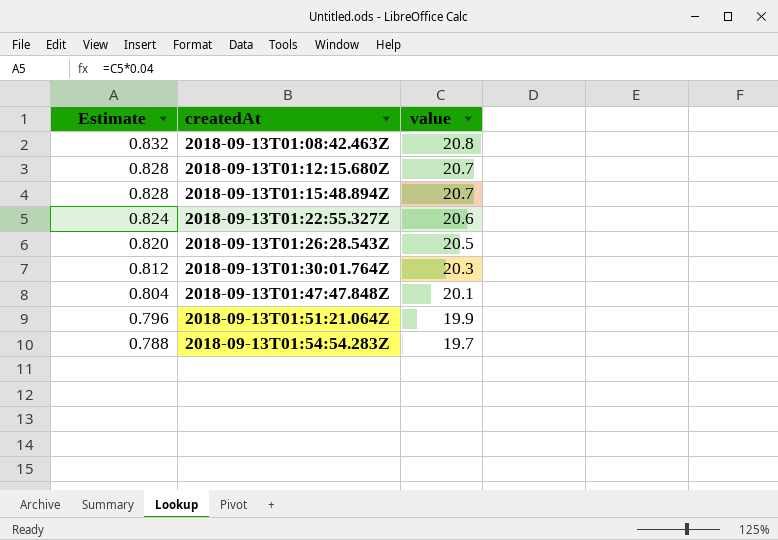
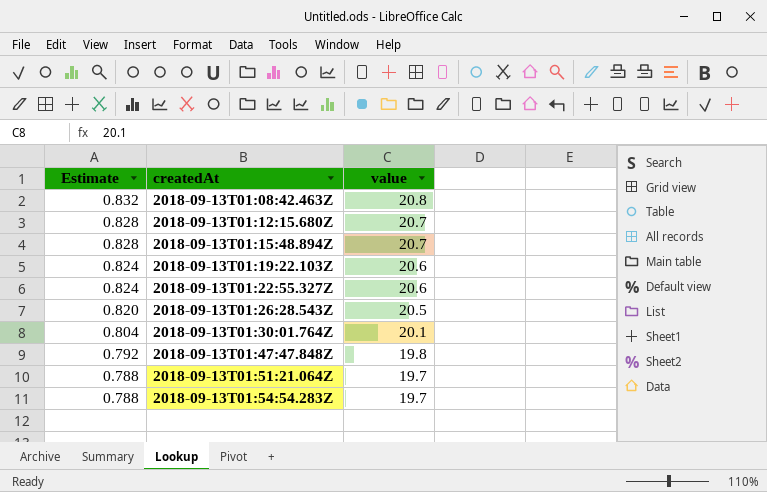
row 2018-09-13T01:19:22.103Z: none -> 0.824 | 20.6
2018-09-13T01:30:01.764Z | Estimate: 0.812 -> 0.804
2018-09-13T01:30:01.764Z | value: 20.3 -> 20.1
2018-09-13T01:47:47.848Z | Estimate: 0.804 -> 0.792
2018-09-13T01:47:47.848Z | value: 20.1 -> 19.8
2018-09-13T01:51:21.064Z | Estimate: 0.796 -> 0.788
2018-09-13T01:51:21.064Z | value: 19.9 -> 19.7

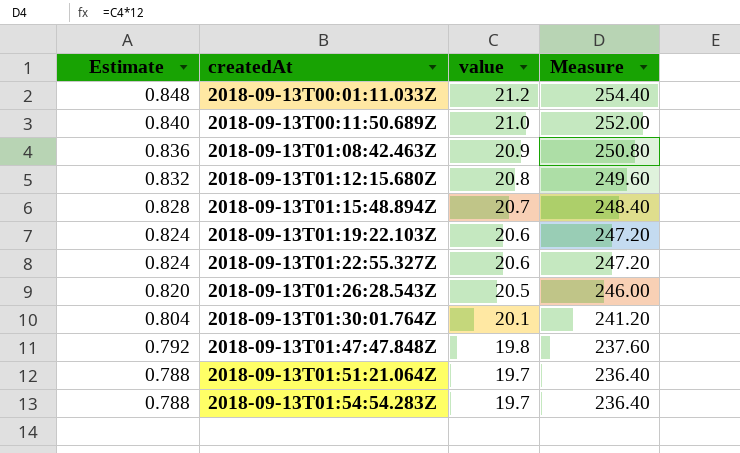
column Measure | formula: none -> [value] * 12
row 2018-09-13T00:01:11.033Z: none -> 0.848 | 21.2 | 254.40
row 2018-09-13T00:11:50.689Z: none -> 0.840 | 21.0 | 252.00
2018-09-13T01:08:42.463Z | Estimate: 0.832 -> 0.836
2018-09-13T01:08:42.463Z | value: 20.8 -> 20.9
2018-09-13T01:12:15.680Z | Estimate: 0.828 -> 0.832
2018-09-13T01:12:15.680Z | value: 20.7 -> 20.8

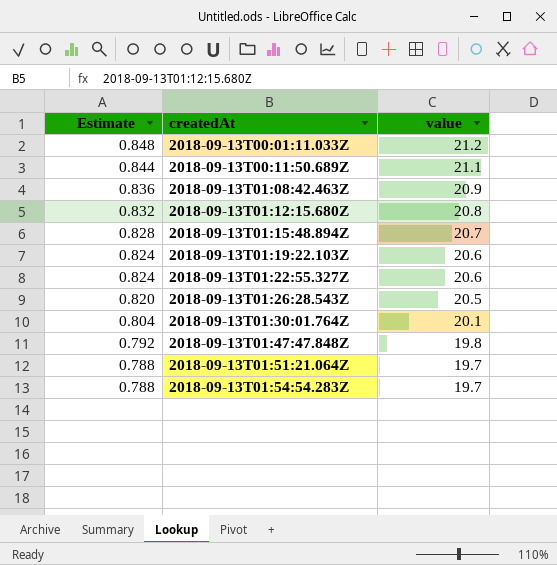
column Measure | formula: [value] * 12 -> none
2018-09-13T00:11:50.689Z | Estimate: 0.840 -> 0.844
2018-09-13T00:11:50.689Z | value: 21.0 -> 21.1

